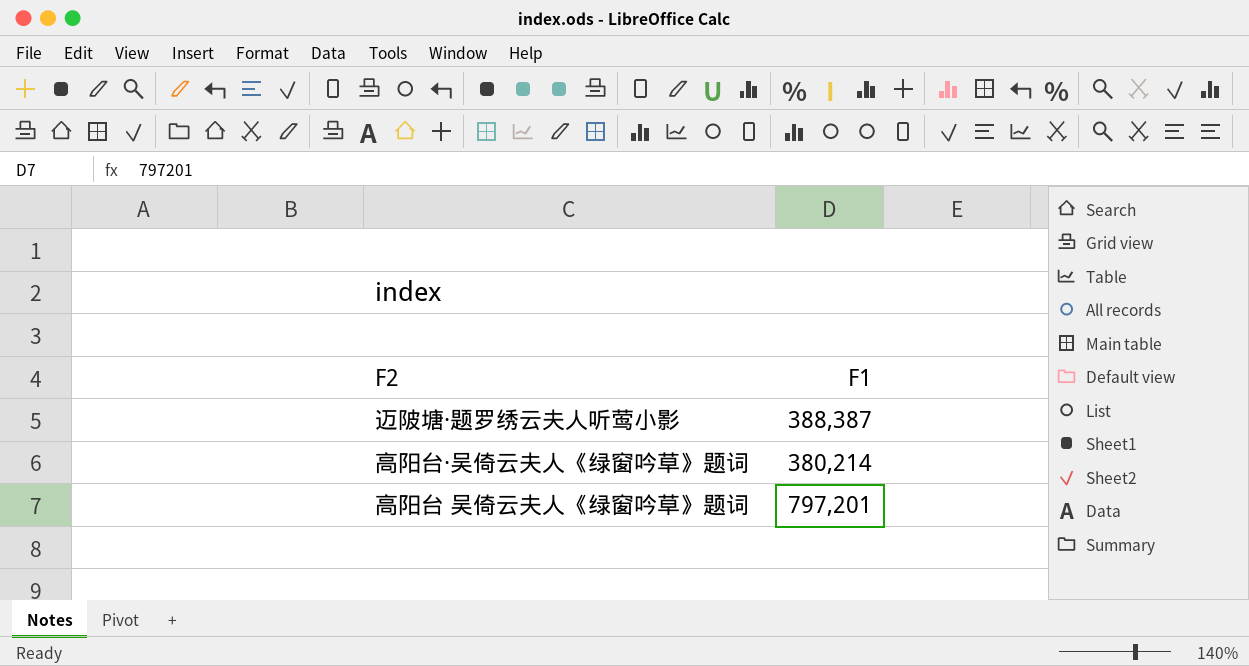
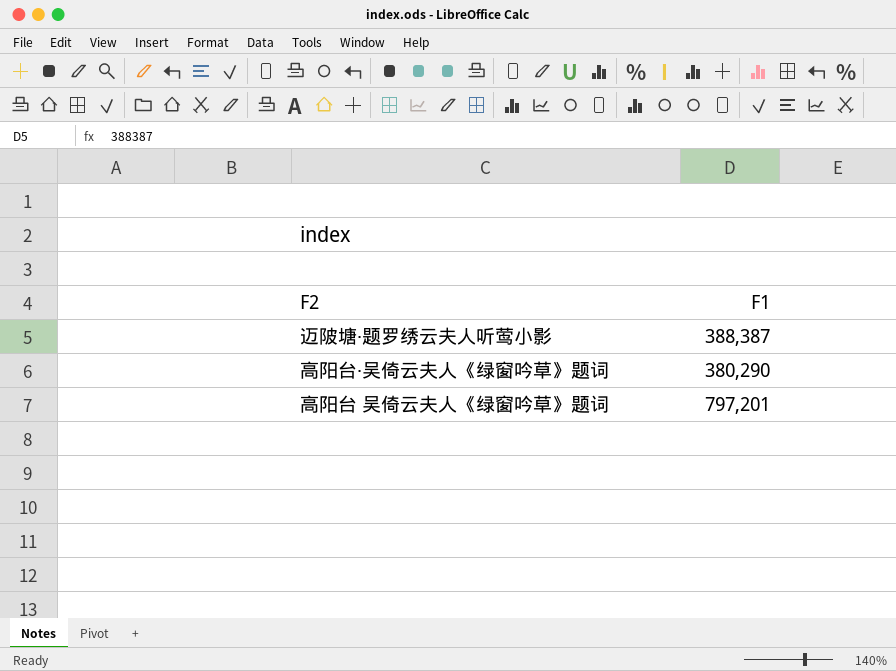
高阳台·吴倚云夫人《绿窗吟草》题词 | F1: 380,214 -> 380,290

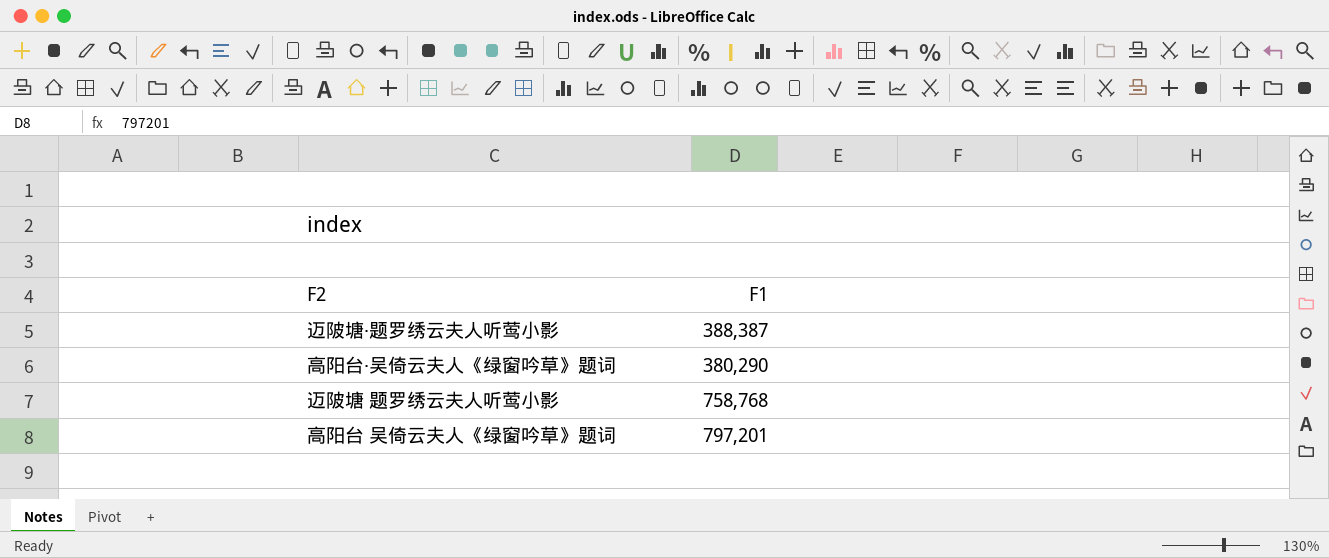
row 迈陂塘 题罗绣云夫人听莺小影: none -> 758,768

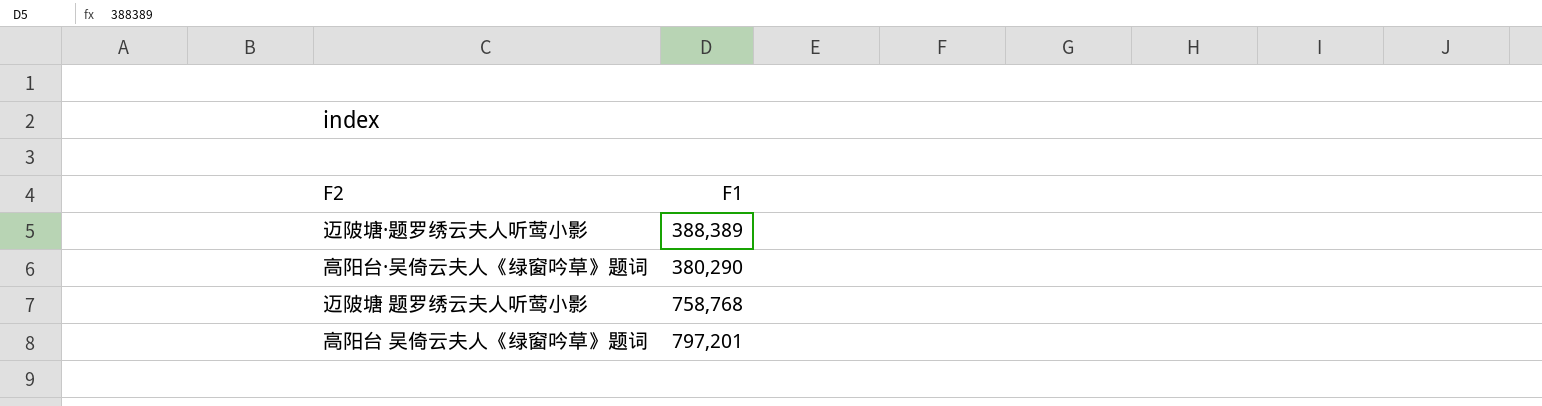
迈陂塘·题罗绣云夫人听莺小影 | F1: 388,387 -> 388,389

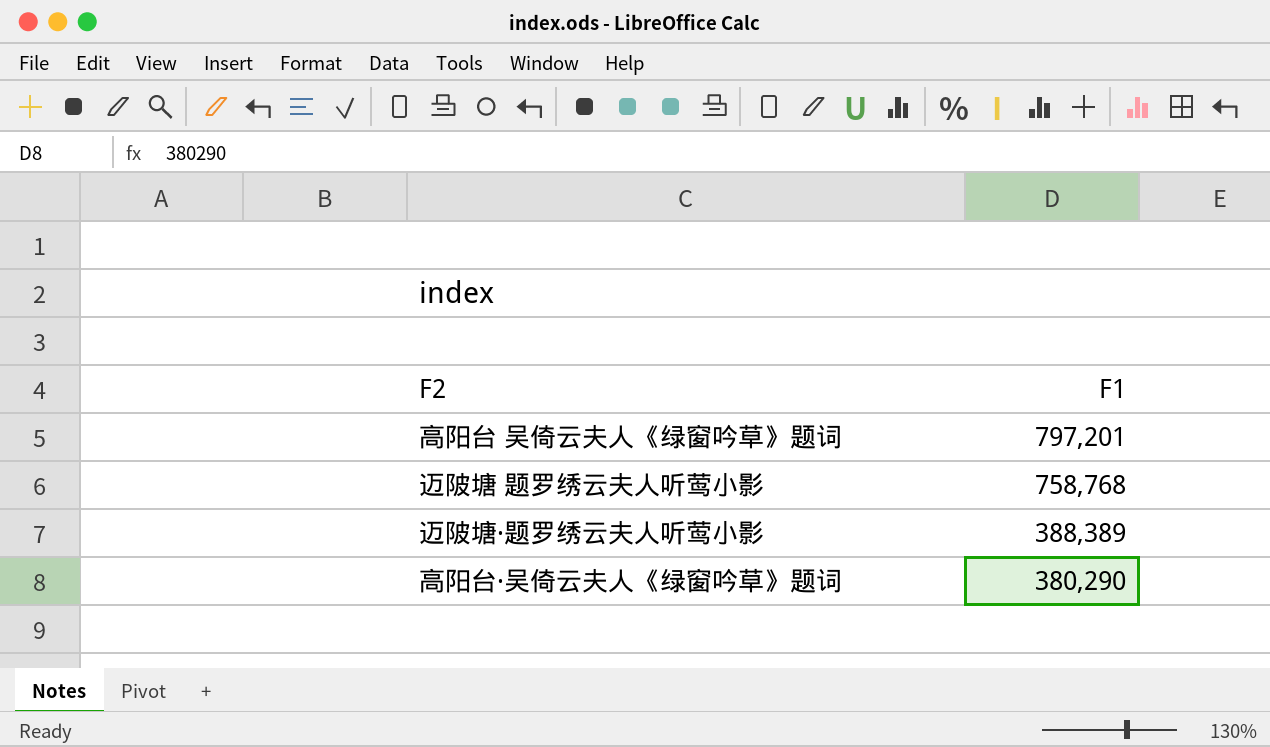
row order: none -> F1 descending

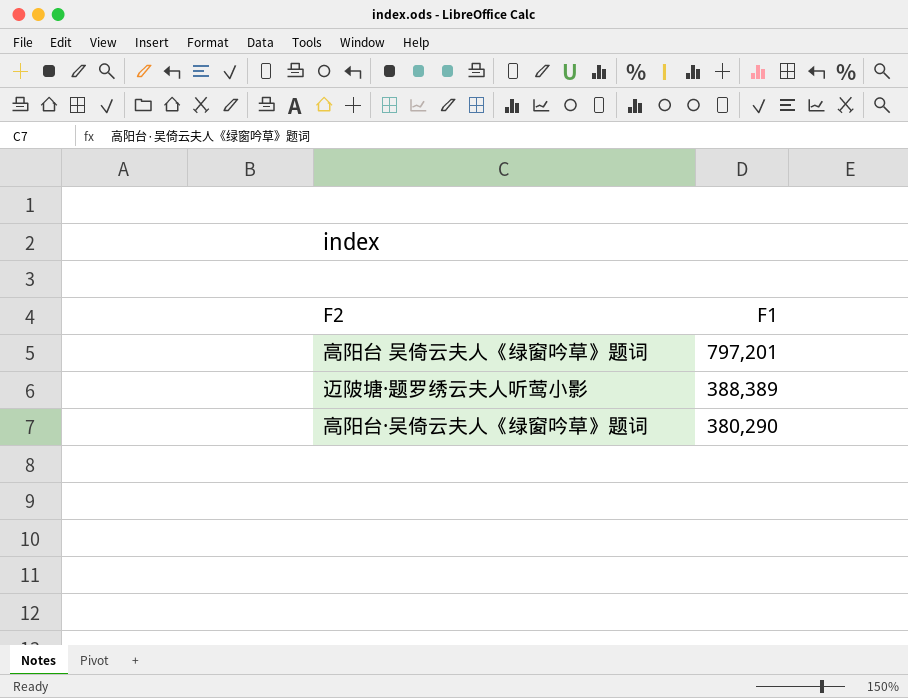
row 迈陂塘 题罗绣云夫人听莺小影: 758,768 -> none

